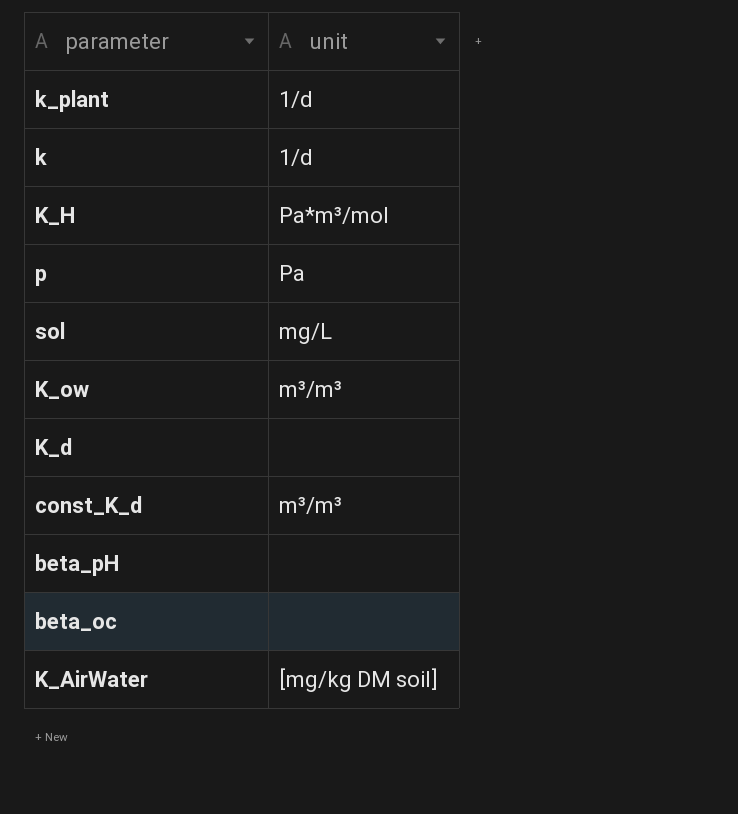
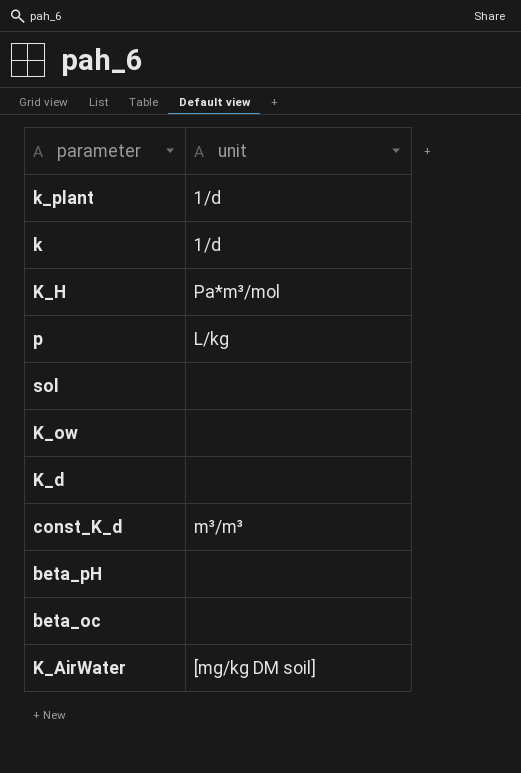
p | unit: Pa -> L/kg
sol | unit: mg/L -> none
K_ow | unit: m³/m³ -> none

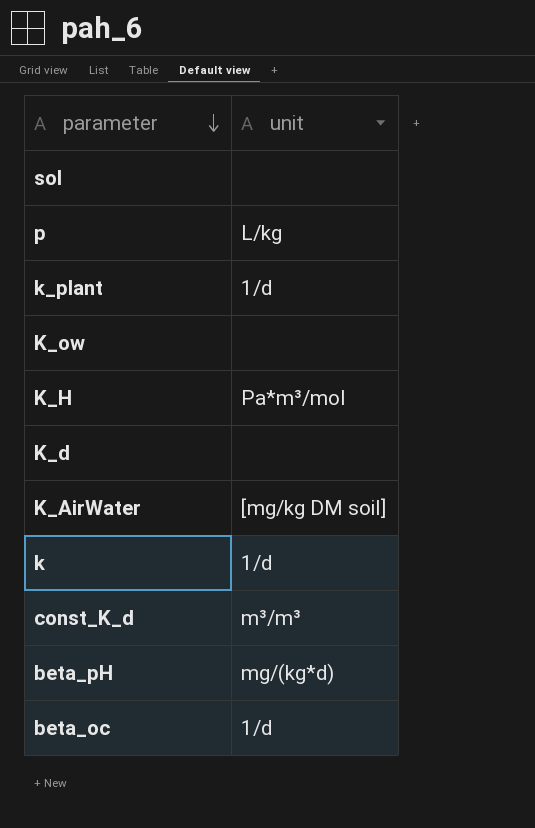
row order: none -> parameter descending
beta_pH | unit: none -> mg/(kg*d)
beta_oc | unit: none -> 1/d

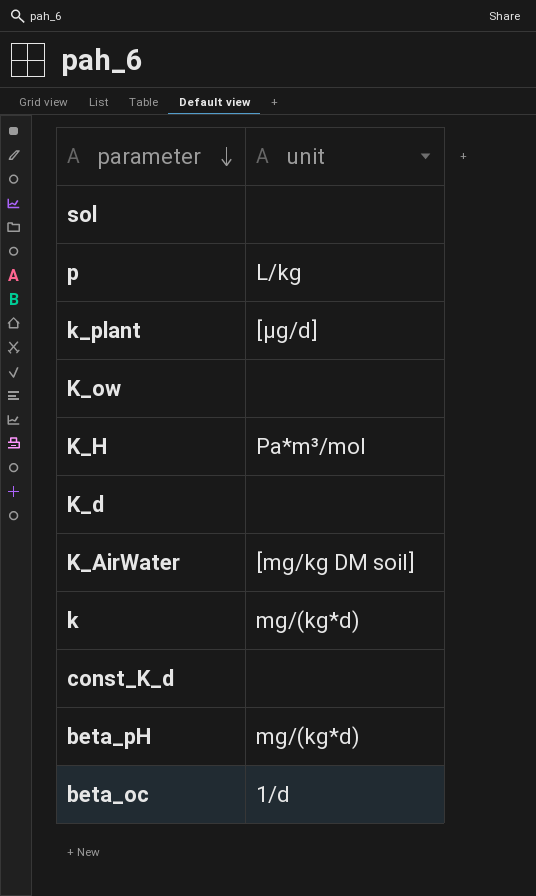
k_plant | unit: 1/d -> [µg/d]
k | unit: 1/d -> mg/(kg*d)
const_K_d | unit: m³/m³ -> none

